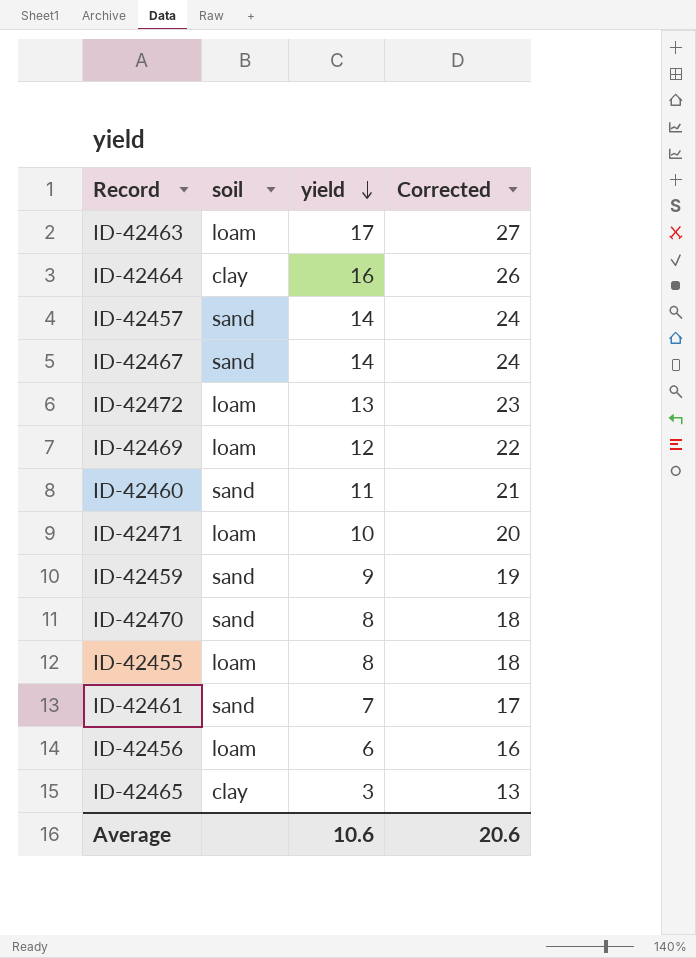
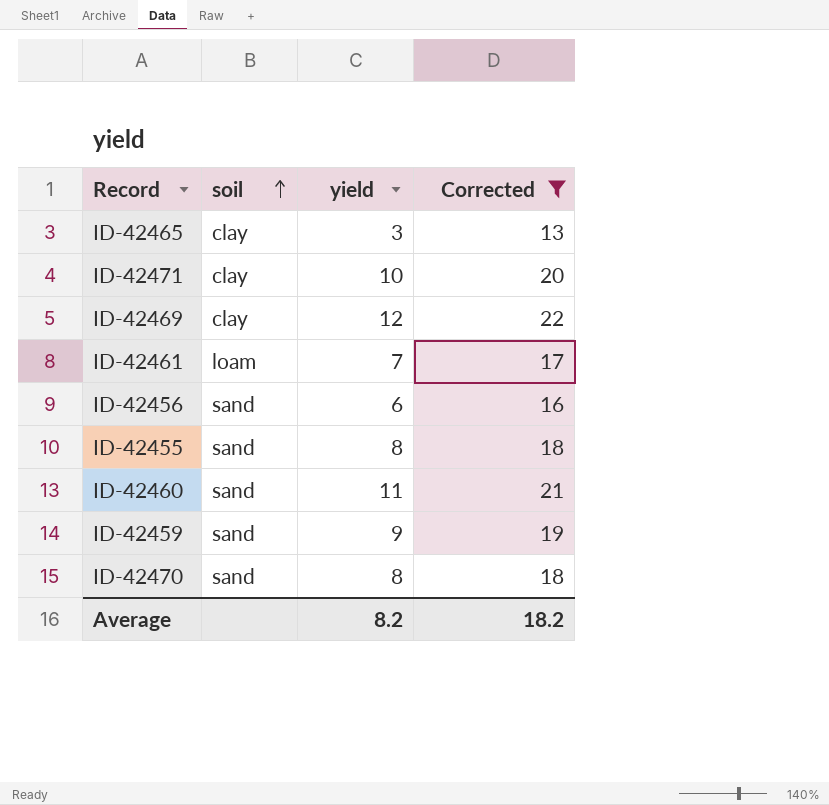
filter: none -> Corrected <= 22
row order: yield descending -> soil ascending
ID-42471 | soil: loam -> clay
ID-42469 | soil: loam -> clay
ID-42461 | soil: sand -> loam
ID-42456 | soil: loam -> sand
ID-42455 | soil: loam -> sand
Average | yield: 10.6 -> 8.2
Average | Corrected: 20.6 -> 18.2

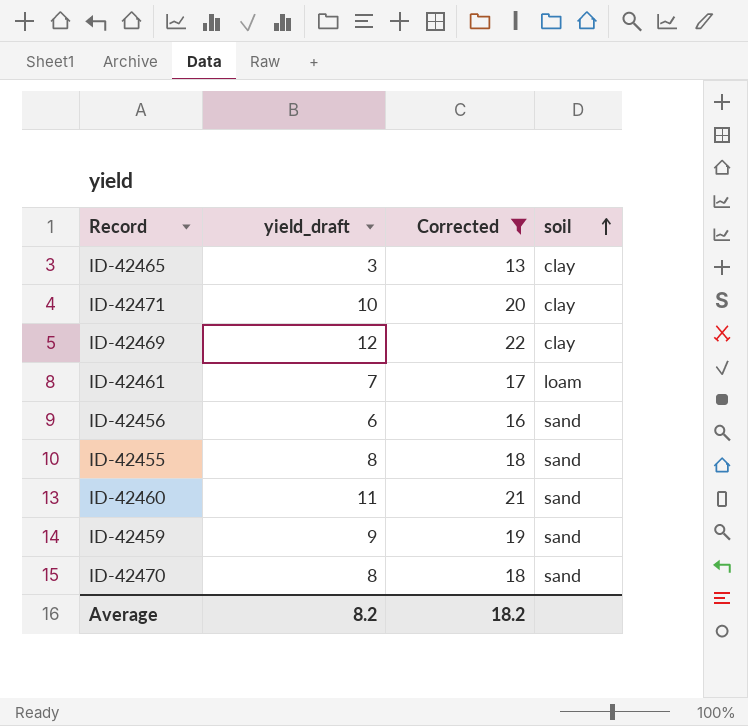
column name: yield -> yield_draft
column soil | position: 2 -> 4

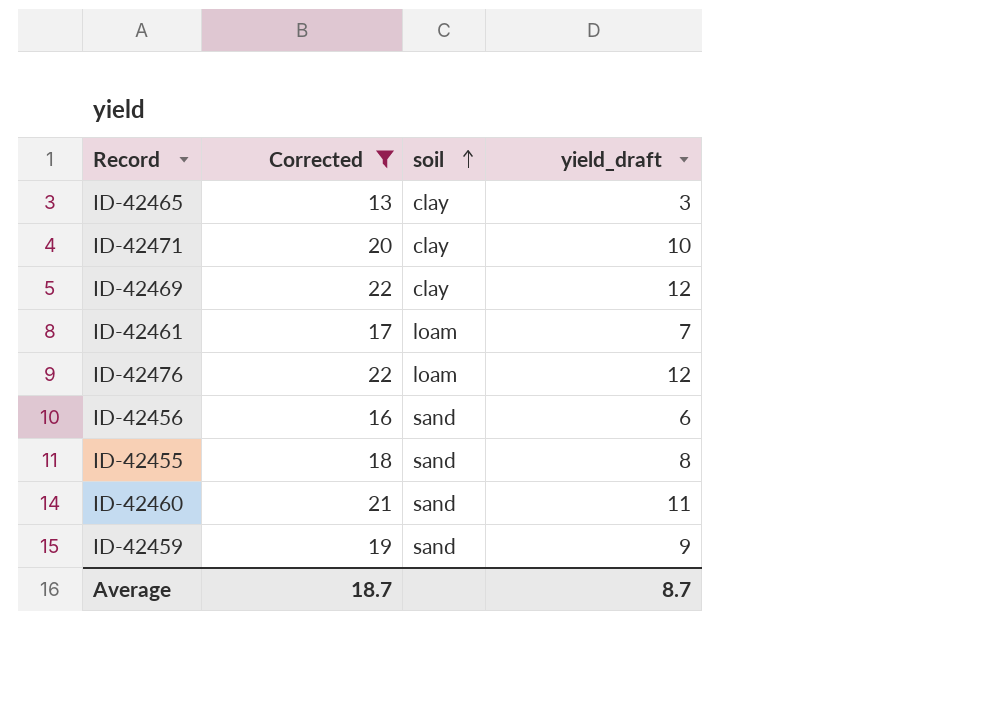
column yield_draft | position: 2 -> 4
row ID-42470: 8 | 18 | sand -> none
row ID-42476: none -> 22 | loam | 12
Average | Corrected: 18.2 -> 18.7
Average | yield_draft: 8.2 -> 8.7

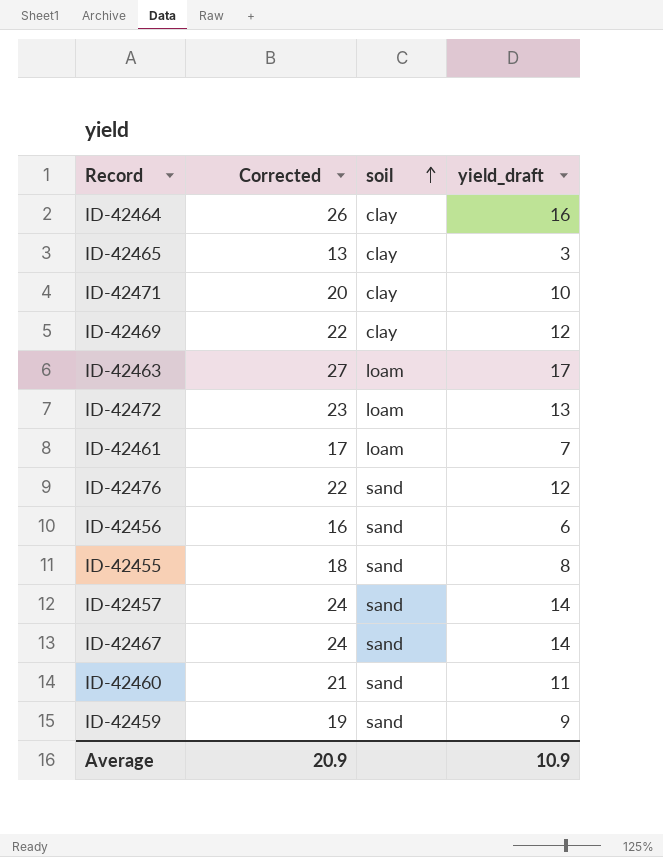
filter: Corrected <= 22 -> none
ID-42476 | soil: loam -> sand
Average | Corrected: 18.7 -> 20.9
Average | yield_draft: 8.7 -> 10.9

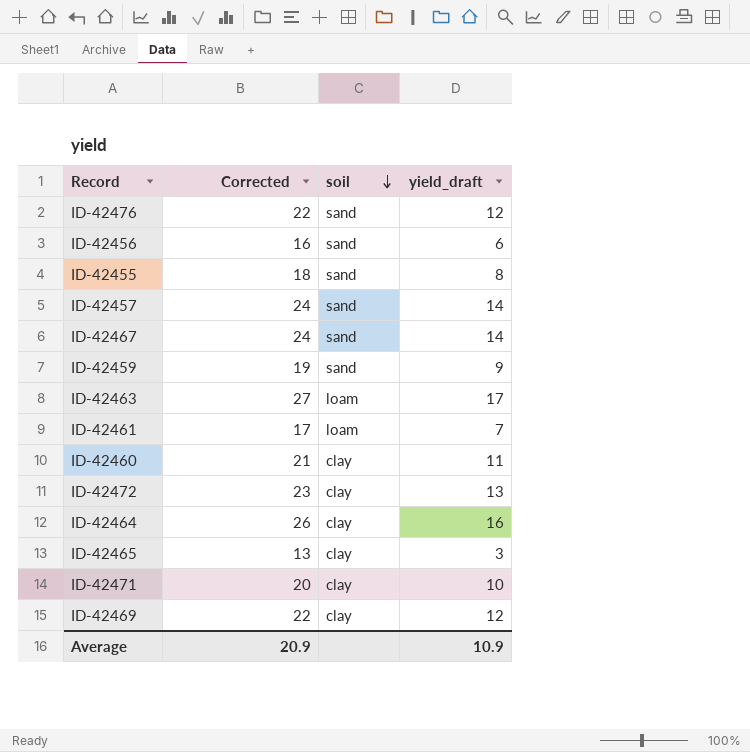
row order: soil ascending -> soil descending
ID-42460 | soil: sand -> clay
ID-42472 | soil: loam -> clay

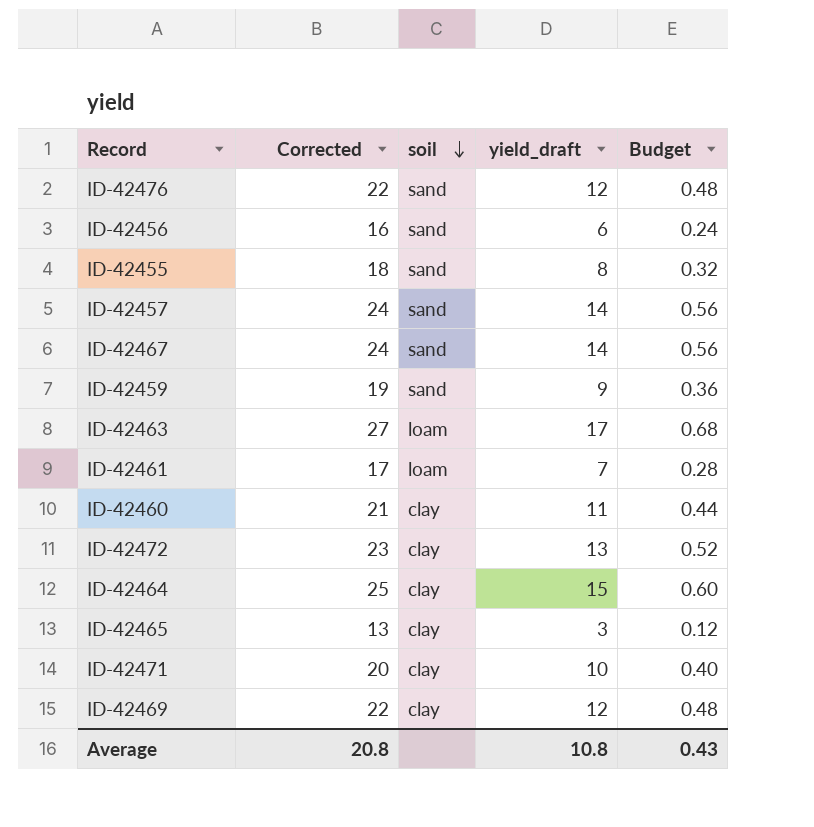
column Budget | formula: none -> [yield_draft] * 0.04
ID-42464 | Corrected: 26 -> 25
ID-42464 | yield_draft: 16 -> 15
Average | Corrected: 20.9 -> 20.8
Average | yield_draft: 10.9 -> 10.8

